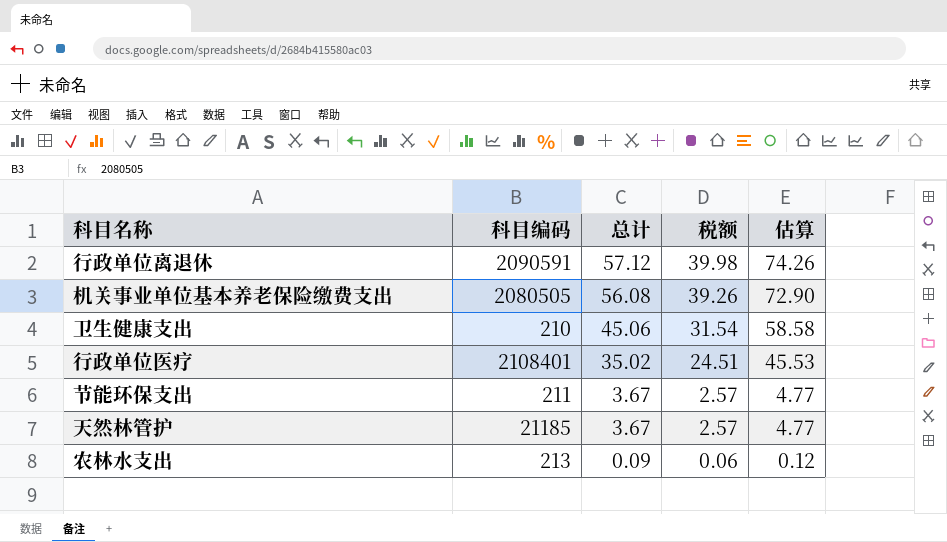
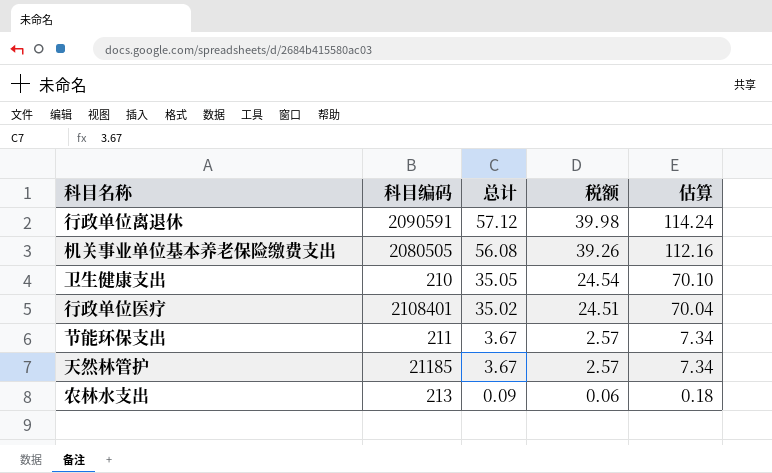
column 估算 | formula: [总计] * 1.3 -> [总计] * 2
卫生健康支出 | 总计: 45.06 -> 35.05
卫生健康支出 | 税额: 31.54 -> 24.54

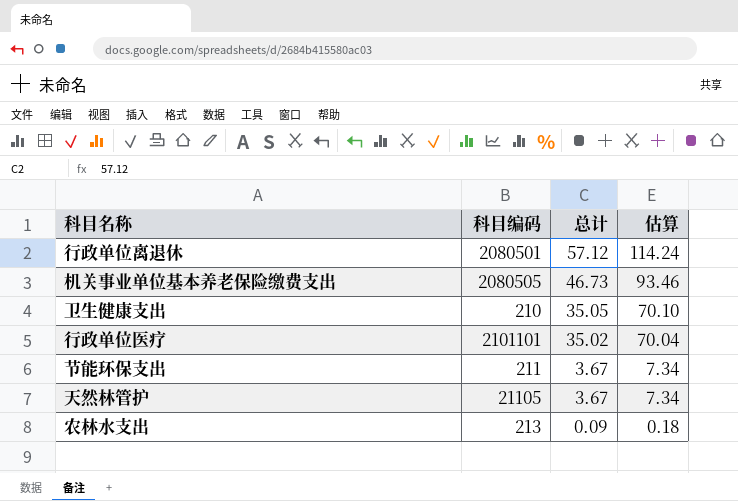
column 税额 | formula: [总计] * 0.7 -> none
行政单位离退休 | 科目编码: 2090591 -> 2080501
机关事业单位基本养老保险缴费支出 | 总计: 56.08 -> 46.73
机关事业单位基本养老保险缴费支出 | 估算: 112.16 -> 93.46
行政单位医疗 | 科目编码: 2108401 -> 2101101
天然林管护 | 科目编码: 21185 -> 21105

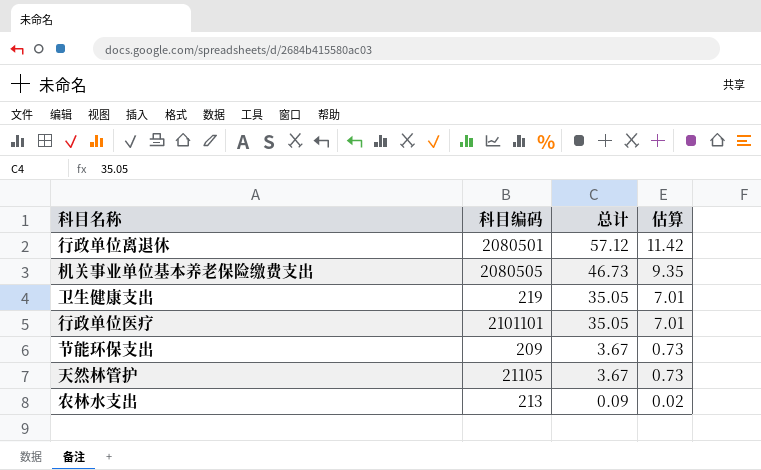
column 估算 | formula: [总计] * 2 -> [总计] * 0.2
卫生健康支出 | 科目编码: 210 -> 219
行政单位医疗 | 总计: 35.02 -> 35.05
节能环保支出 | 科目编码: 211 -> 209

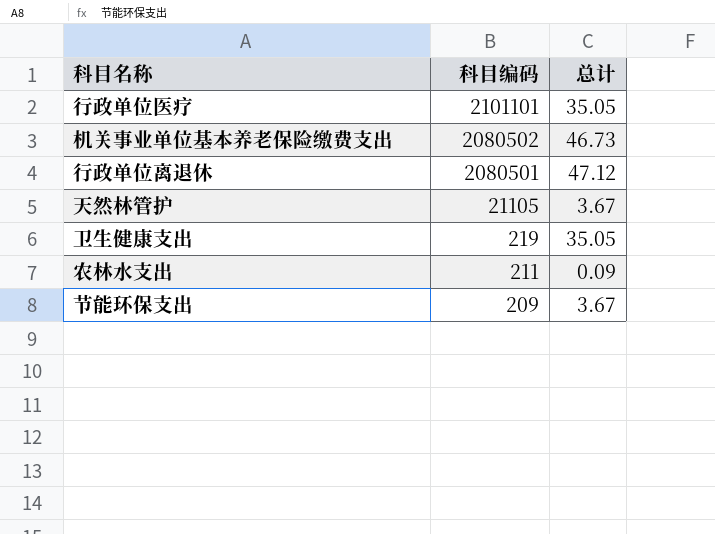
row order: 总计 descending -> 科目编码 descending
column 估算 | formula: [总计] * 0.2 -> none
机关事业单位基本养老保险缴费支出 | 科目编码: 2080505 -> 2080502
行政单位离退休 | 总计: 57.12 -> 47.12
农林水支出 | 科目编码: 213 -> 211

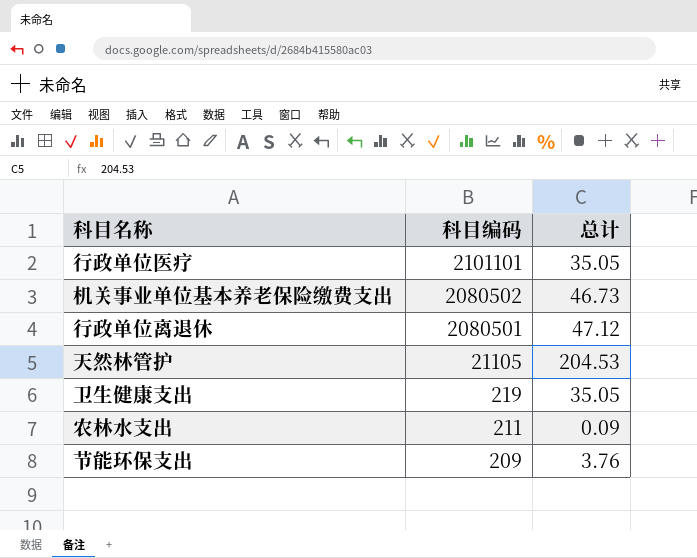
天然林管护 | 总计: 3.67 -> 204.53
节能环保支出 | 总计: 3.67 -> 3.76

